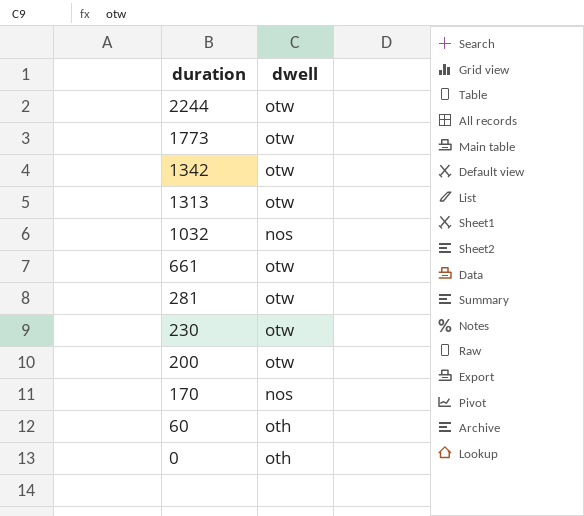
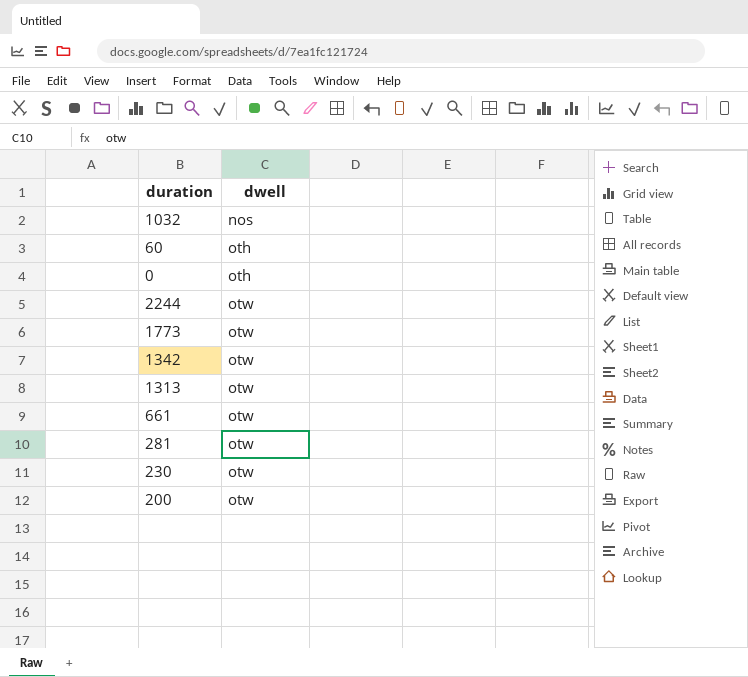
row order: duration descending -> dwell ascending
row 170: nos -> none

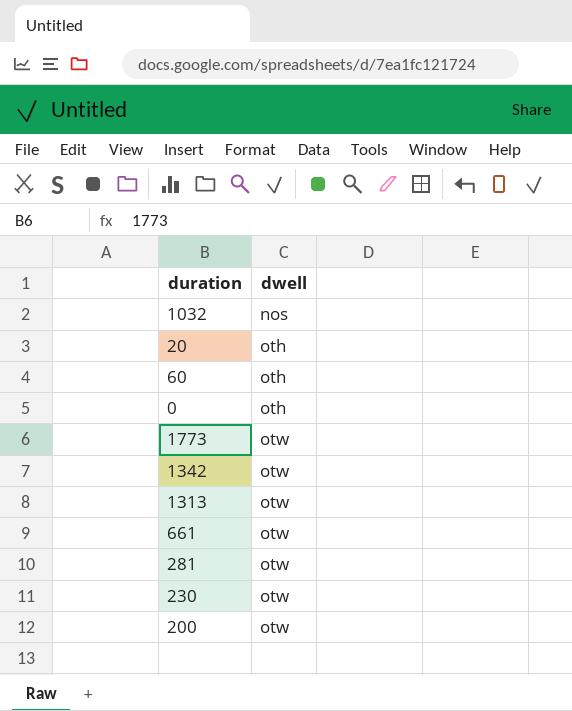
row 2244: otw -> none
row 20: none -> oth

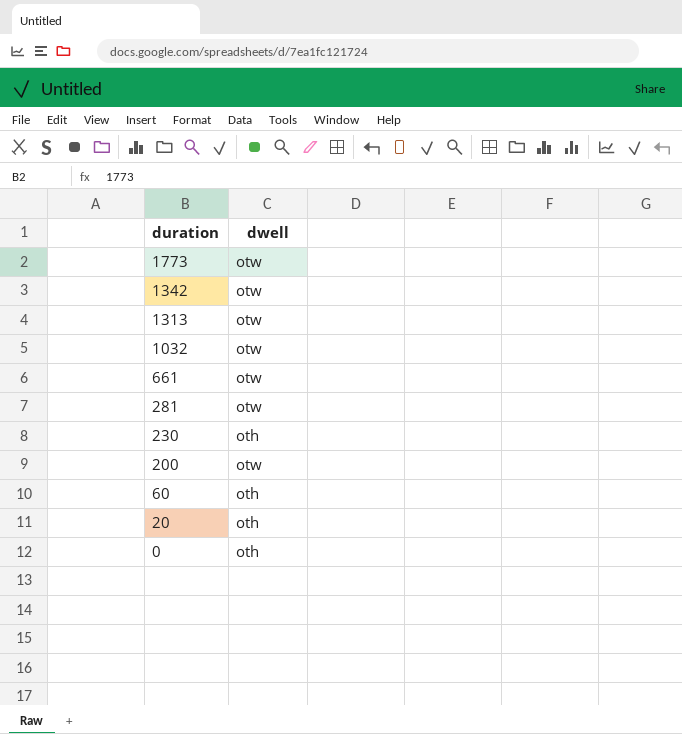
row order: dwell ascending -> duration descending
1032 | dwell: nos -> otw
230 | dwell: otw -> oth

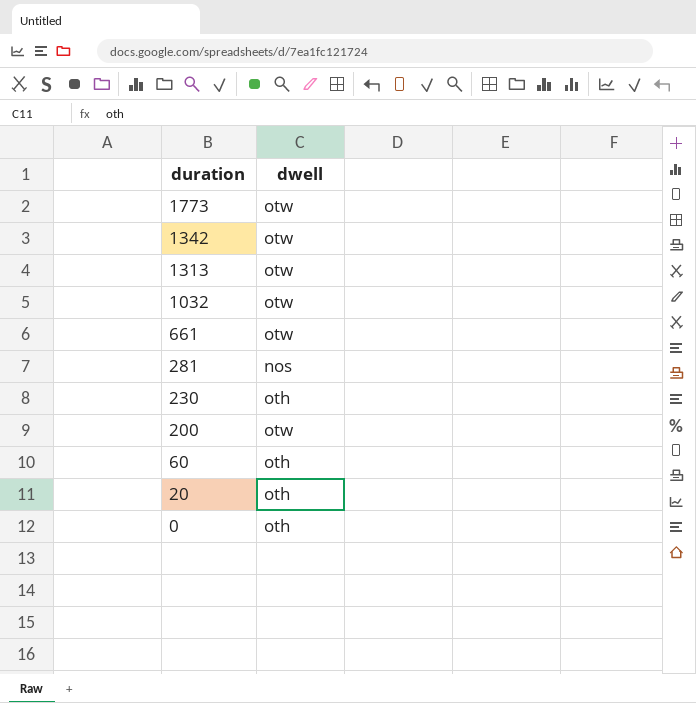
281 | dwell: otw -> nos

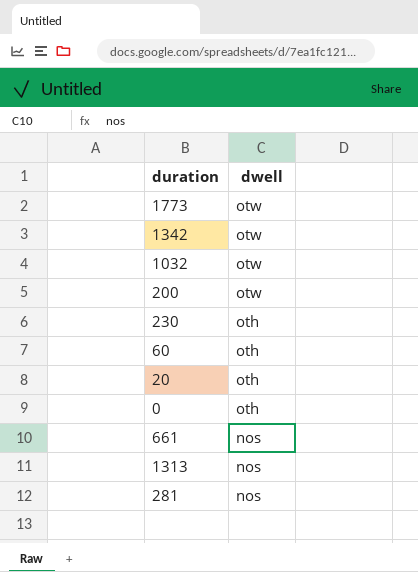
row order: duration descending -> dwell descending
661 | dwell: otw -> nos
1313 | dwell: otw -> nos

